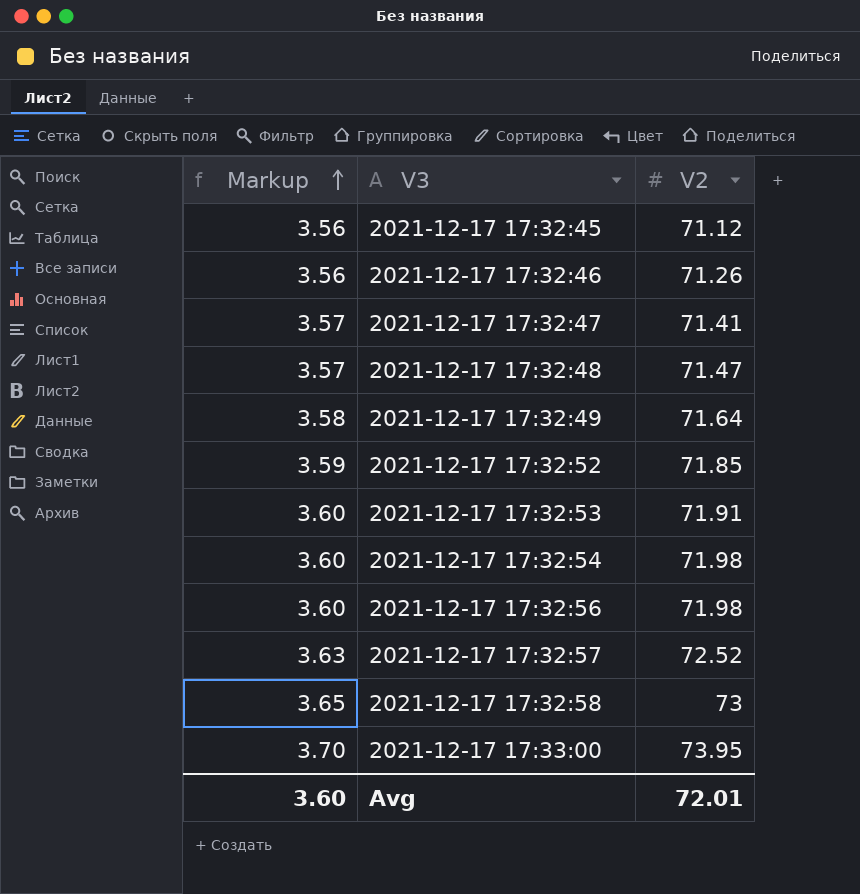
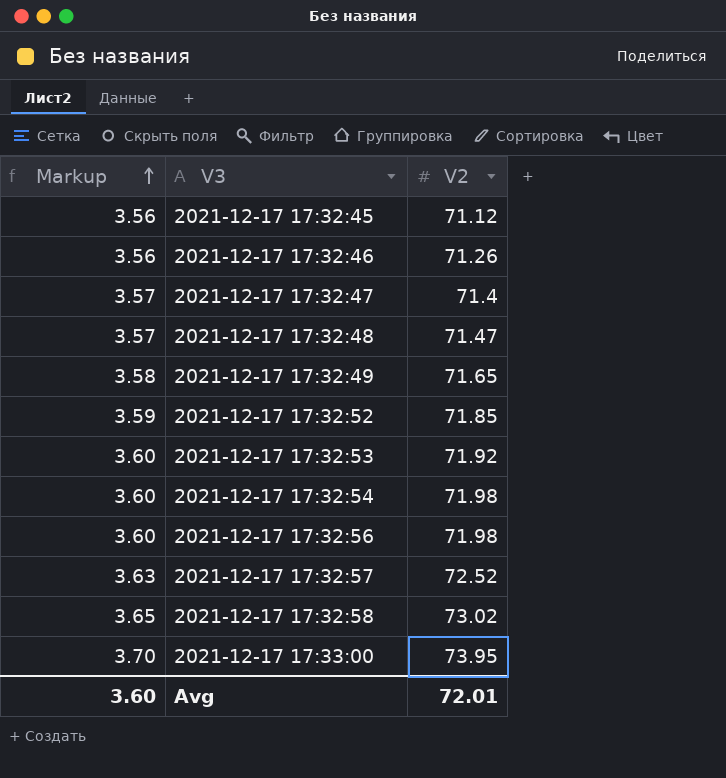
2021-12-17 17:32:47 | V2: 71.41 -> 71.4
2021-12-17 17:32:49 | V2: 71.64 -> 71.65
2021-12-17 17:32:53 | V2: 71.91 -> 71.92
2021-12-17 17:32:58 | V2: 73 -> 73.02

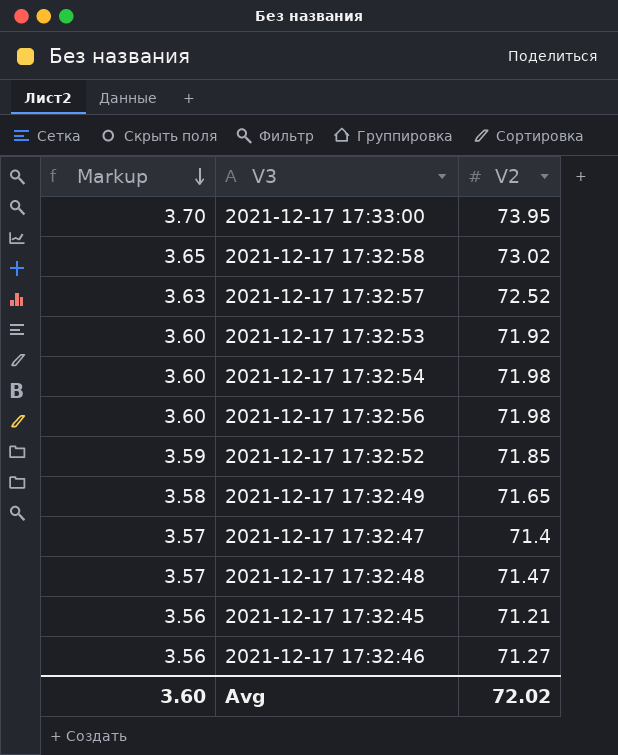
row order: Markup ascending -> Markup descending
2021-12-17 17:32:45 | V2: 71.12 -> 71.21
2021-12-17 17:32:46 | V2: 71.26 -> 71.27
Avg | V2: 72.01 -> 72.02

